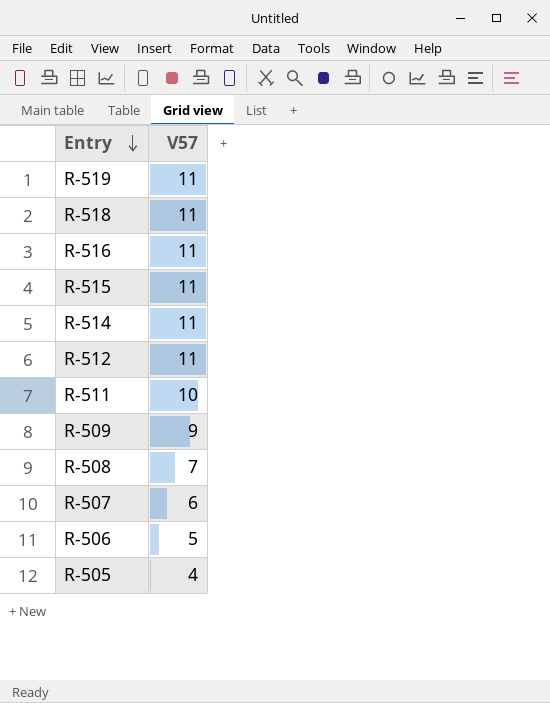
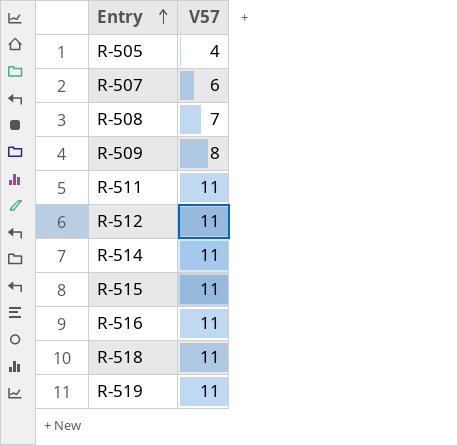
row order: Entry descending -> Entry ascending
row R-506: 5 -> none
R-509 | V57: 9 -> 8
R-511 | V57: 10 -> 11

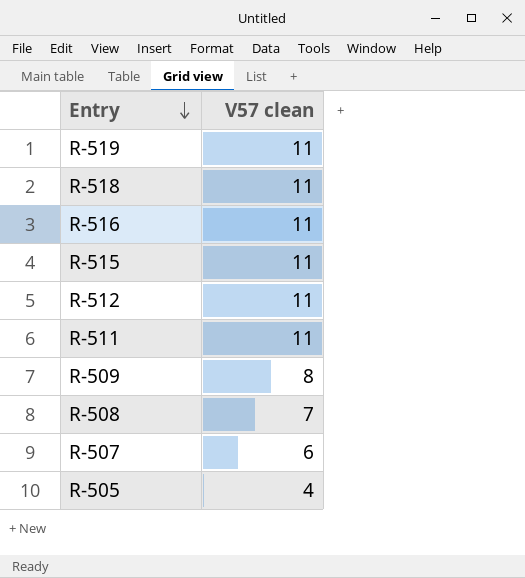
row order: Entry ascending -> Entry descending
column name: V57 -> V57 clean
row R-514: 11 -> none

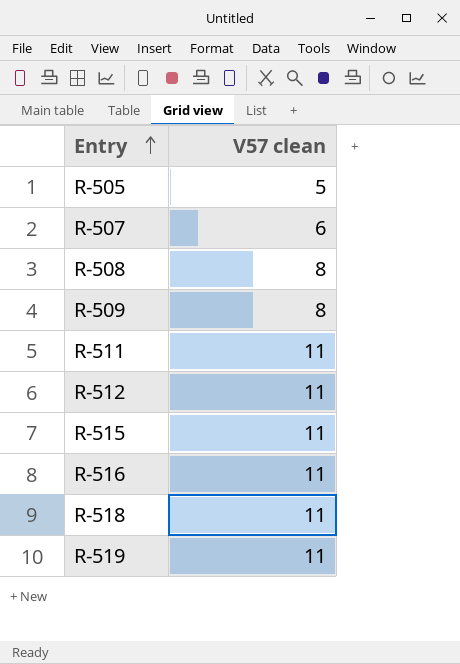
row order: Entry descending -> Entry ascending
R-505 | V57 clean: 4 -> 5
R-508 | V57 clean: 7 -> 8

